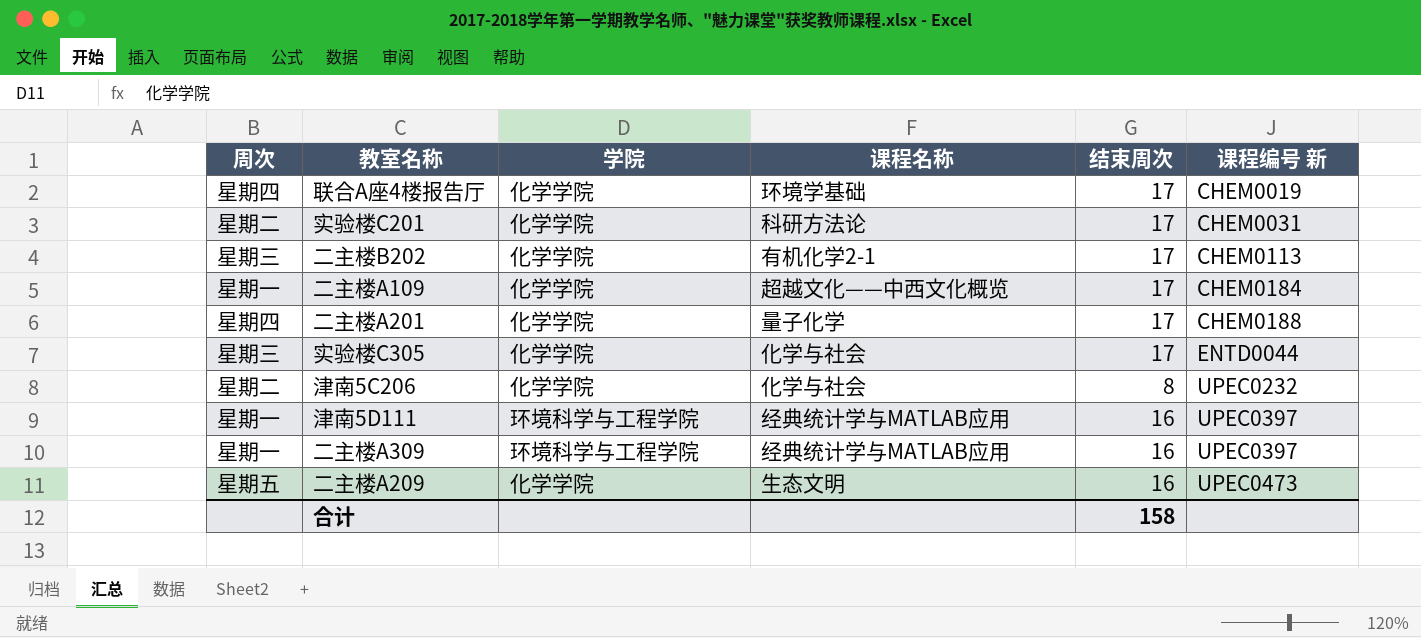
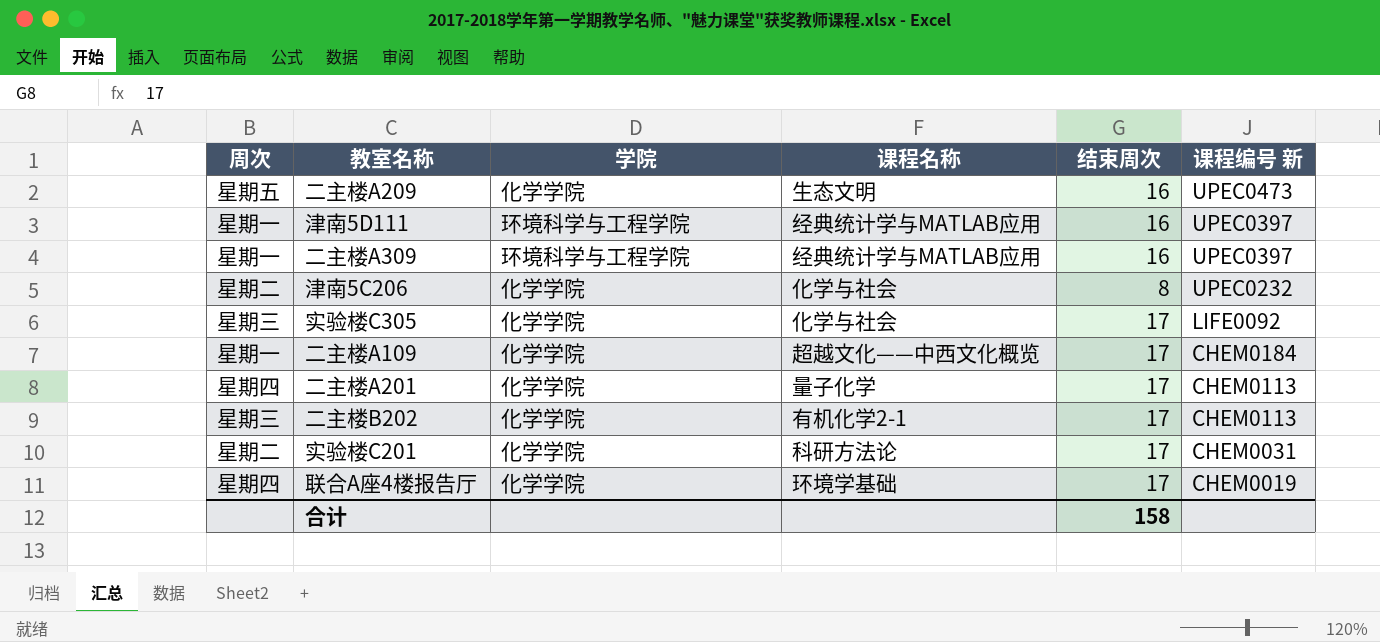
row order: 课程编号 新 ascending -> 课程编号 新 descending
实验楼C305 | 课程编号 新: ENTD0044 -> LIFE0092
二主楼A201 | 课程编号 新: CHEM0188 -> CHEM0113

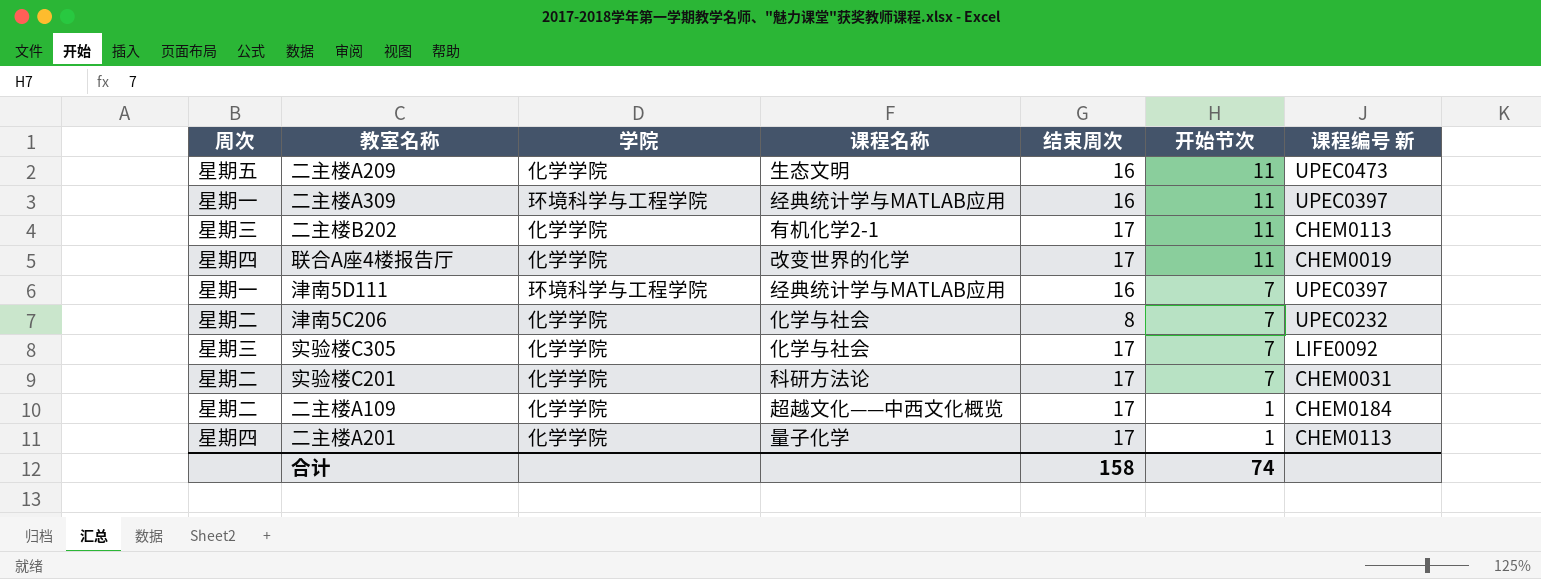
row order: 课程编号 新 descending -> 开始节次 descending
column 开始节次 | position: none -> 6
联合A座4楼报告厅 | 课程名称: 环境学基础 -> 改变世界的化学
二主楼A109 | 周次: 星期一 -> 星期二

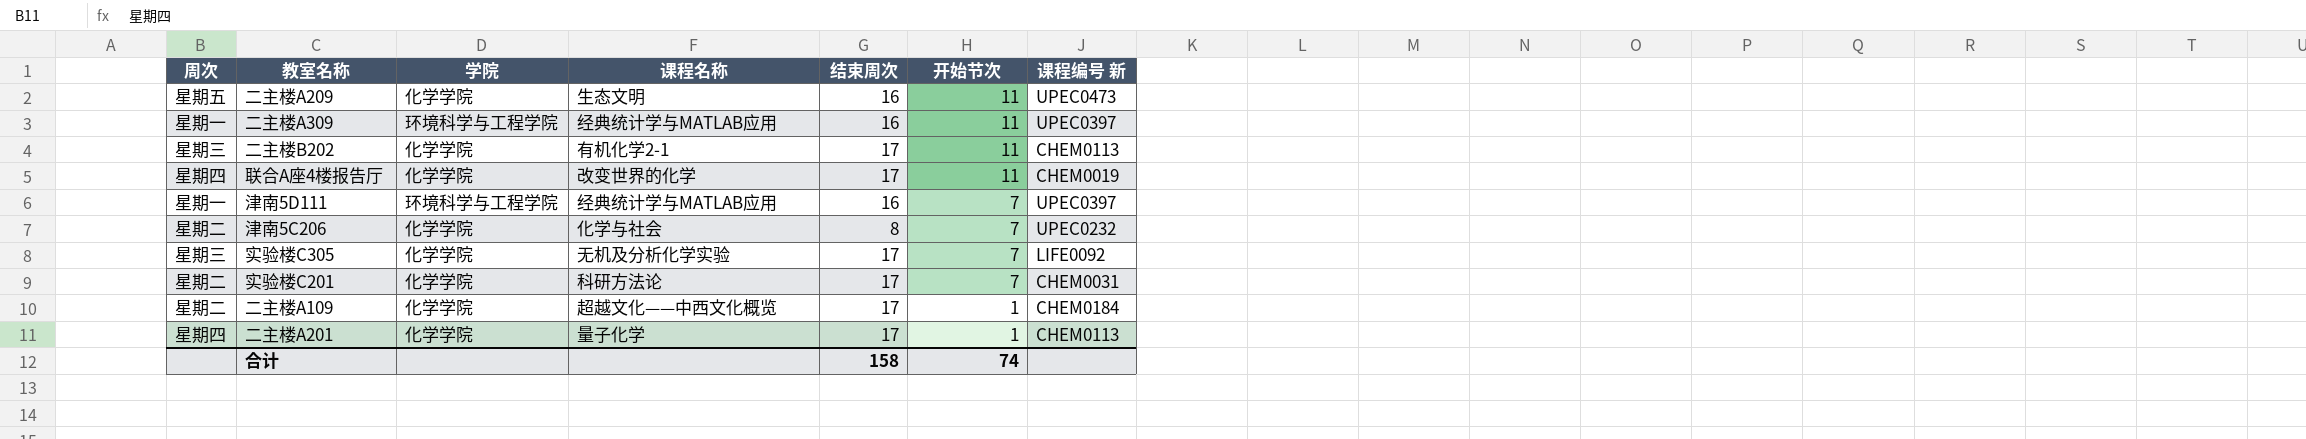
实验楼C305 | 课程名称: 化学与社会 -> 无机及分析化学实验

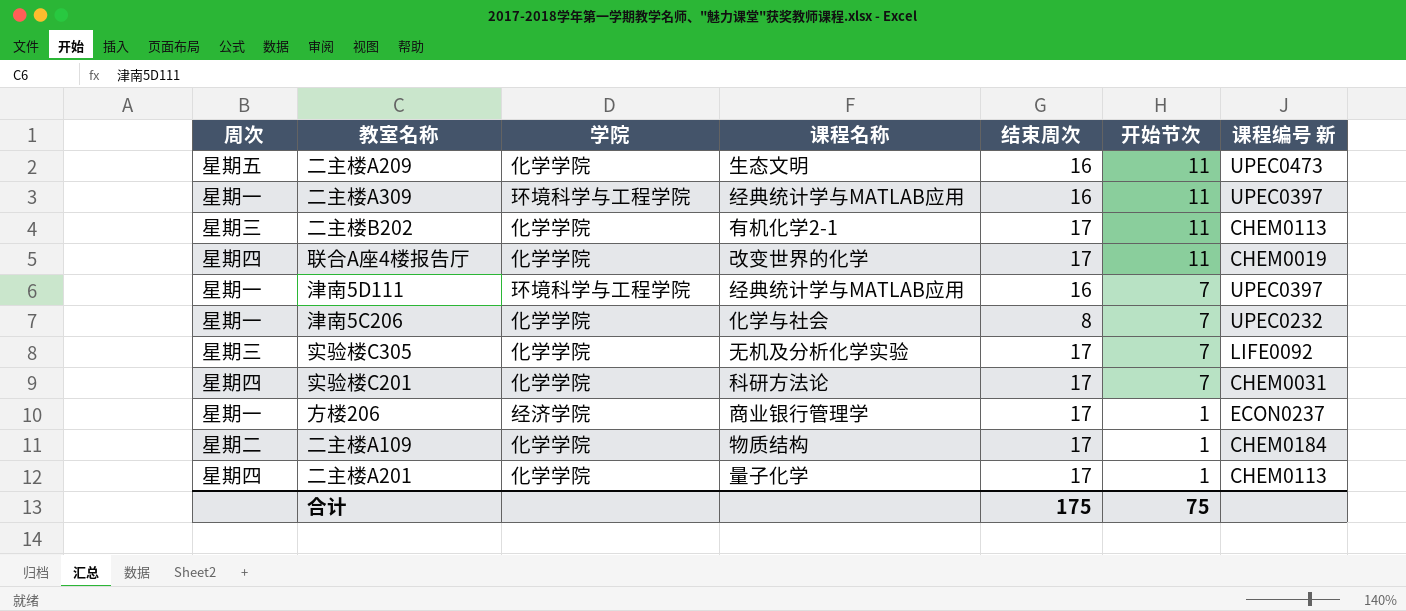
津南5C206 | 周次: 星期二 -> 星期一
实验楼C201 | 周次: 星期二 -> 星期四
row 方楼206: none -> 星期一 | 经济学院 | 商业银行管理学 | 17 | 1 | ECON0237
二主楼A109 | 课程名称: 超越文化——中西文化概览 -> 物质结构
合计 | 结束周次: 158 -> 175
合计 | 开始节次: 74 -> 75

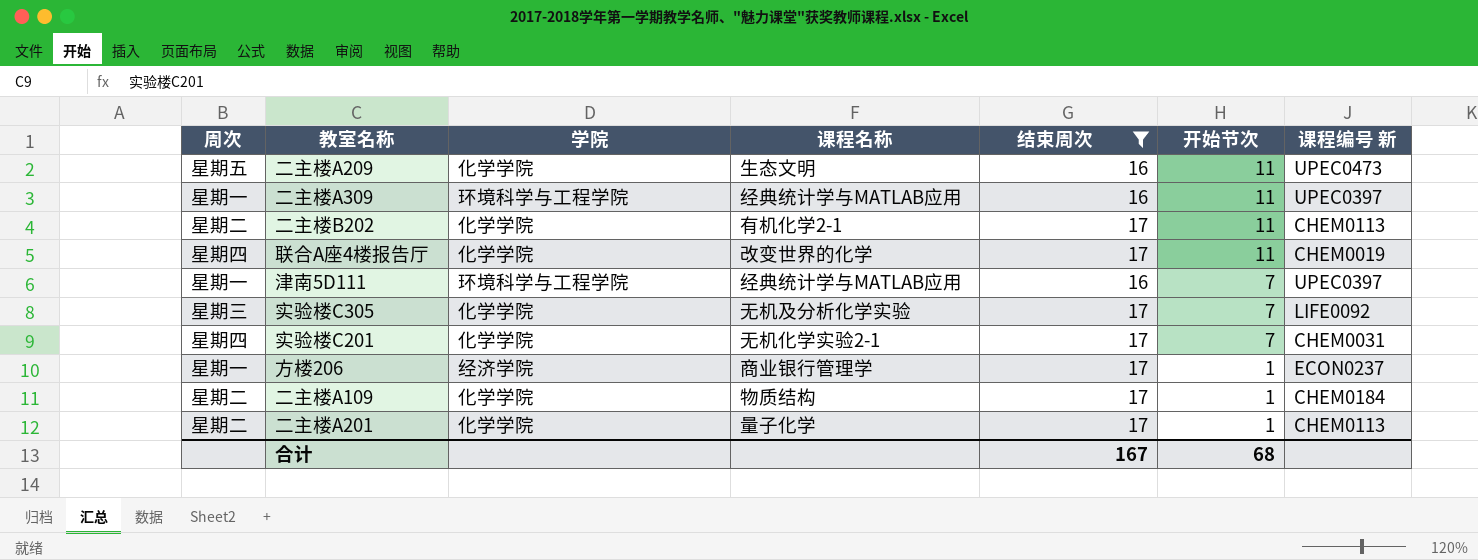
filter: none -> 结束周次 != 8
二主楼B202 | 周次: 星期三 -> 星期二
实验楼C201 | 课程名称: 科研方法论 -> 无机化学实验2-1
二主楼A201 | 周次: 星期四 -> 星期二
合计 | 结束周次: 175 -> 167
合计 | 开始节次: 75 -> 68

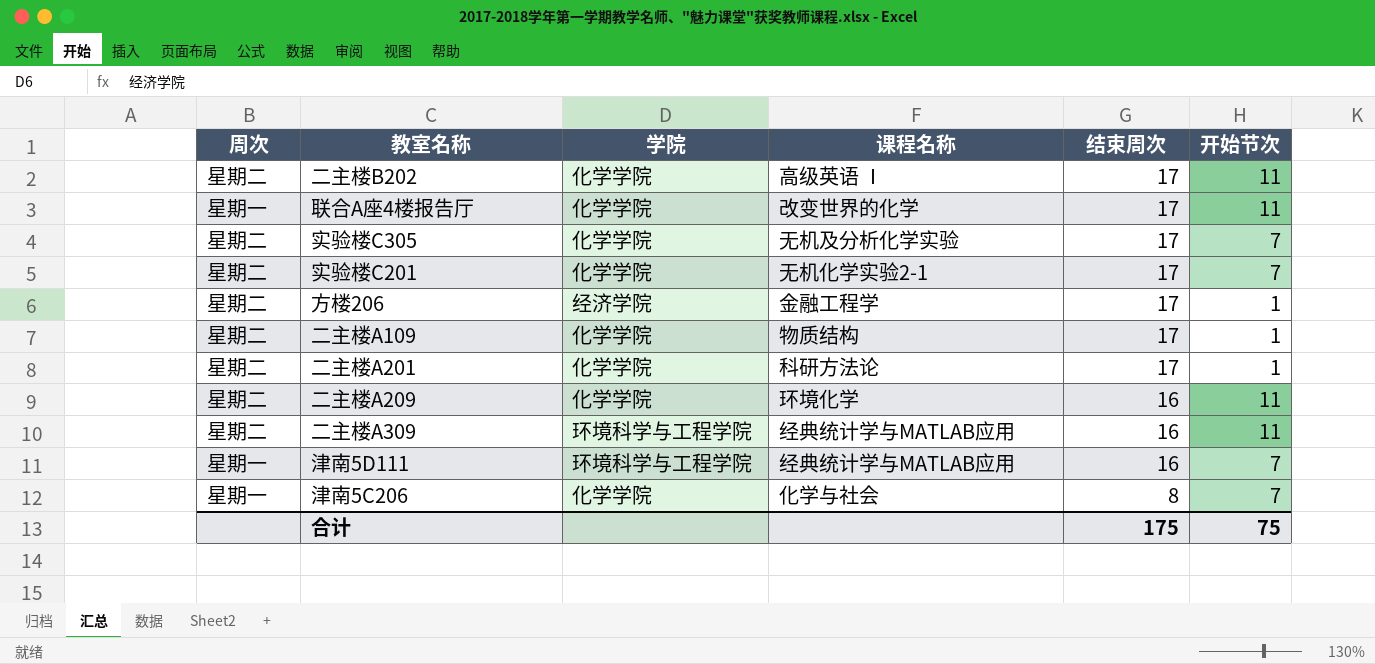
filter: 结束周次 != 8 -> none
row order: 开始节次 descending -> 结束周次 descending
column 课程编号 新 | position: 7 -> none
二主楼B202 | 课程名称: 有机化学2-1 -> 高级英语 Ⅰ
联合A座4楼报告厅 | 周次: 星期四 -> 星期一
实验楼C305 | 周次: 星期三 -> 星期二
实验楼C201 | 周次: 星期四 -> 星期二
方楼206 | 周次: 星期一 -> 星期二
方楼206 | 课程名称: 商业银行管理学 -> 金融工程学
二主楼A201 | 课程名称: 量子化学 -> 科研方法论
二主楼A209 | 周次: 星期五 -> 星期二
二主楼A209 | 课程名称: 生态文明 -> 环境化学
二主楼A309 | 周次: 星期一 -> 星期二
合计 | 结束周次: 167 -> 175
合计 | 开始节次: 68 -> 75

